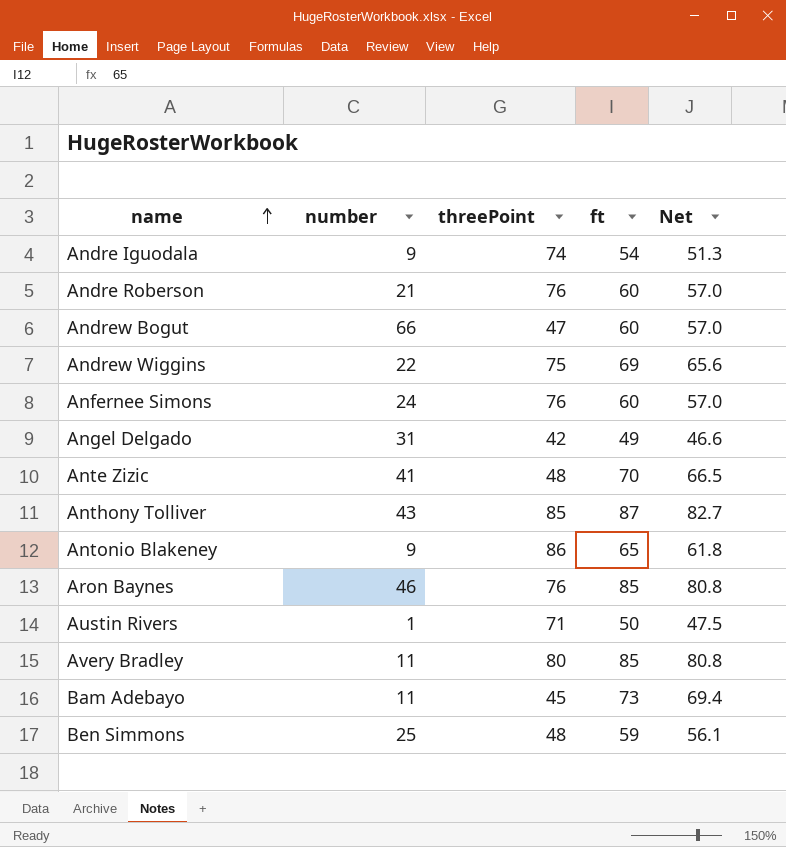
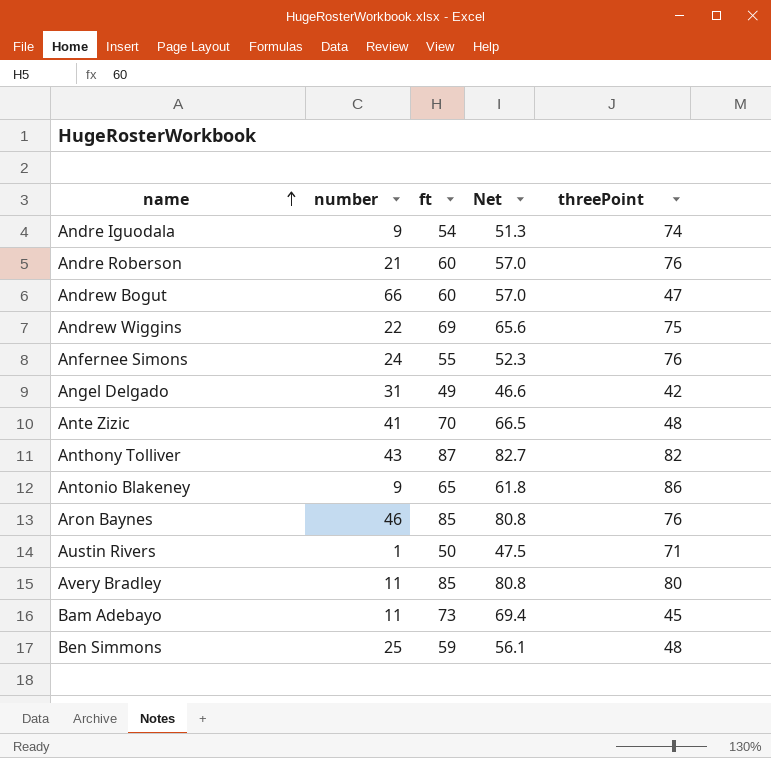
column threePoint | position: 3 -> 5
Anfernee Simons | ft: 60 -> 55
Anfernee Simons | Net: 57.0 -> 52.3
Anthony Tolliver | threePoint: 85 -> 82

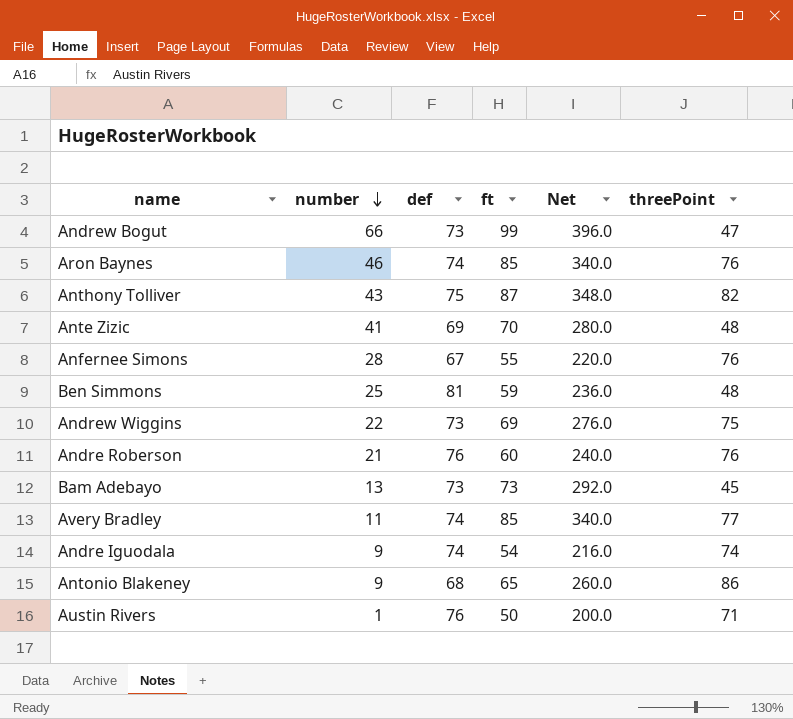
row order: name ascending -> number descending
column def | position: none -> 3
column Net | formula: [ft] * 0.95 -> [ft] * 4
row Angel Delgado: 31 | 49 | 46.6 | 42 -> none
Andrew Bogut | ft: 60 -> 99
Anfernee Simons | number: 24 -> 28
Bam Adebayo | number: 11 -> 13
Avery Bradley | threePoint: 80 -> 77

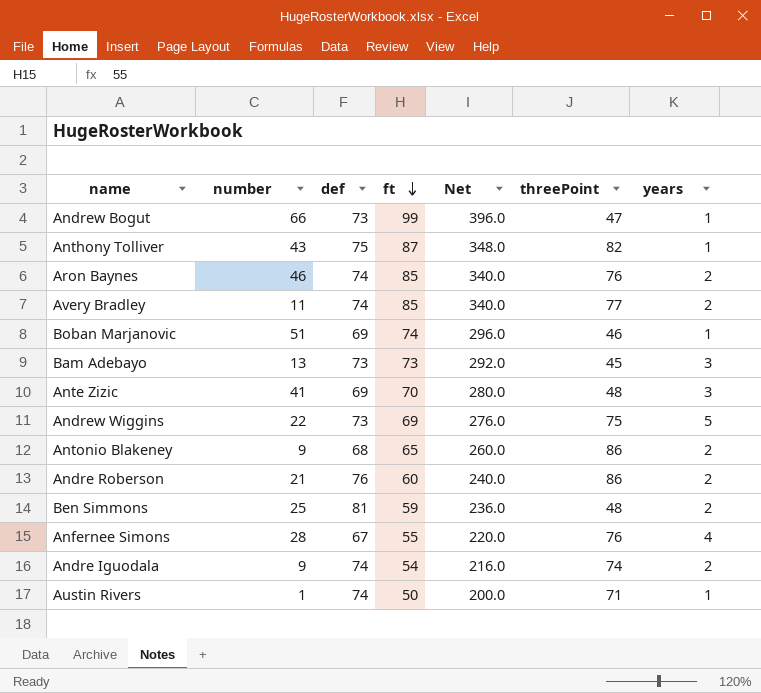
row order: number descending -> ft descending
column years | position: none -> 7
row Boban Marjanovic: none -> 51 | 69 | 74 | 296.0 | 46 | 1
Andre Roberson | threePoint: 76 -> 86
Austin Rivers | def: 76 -> 74

